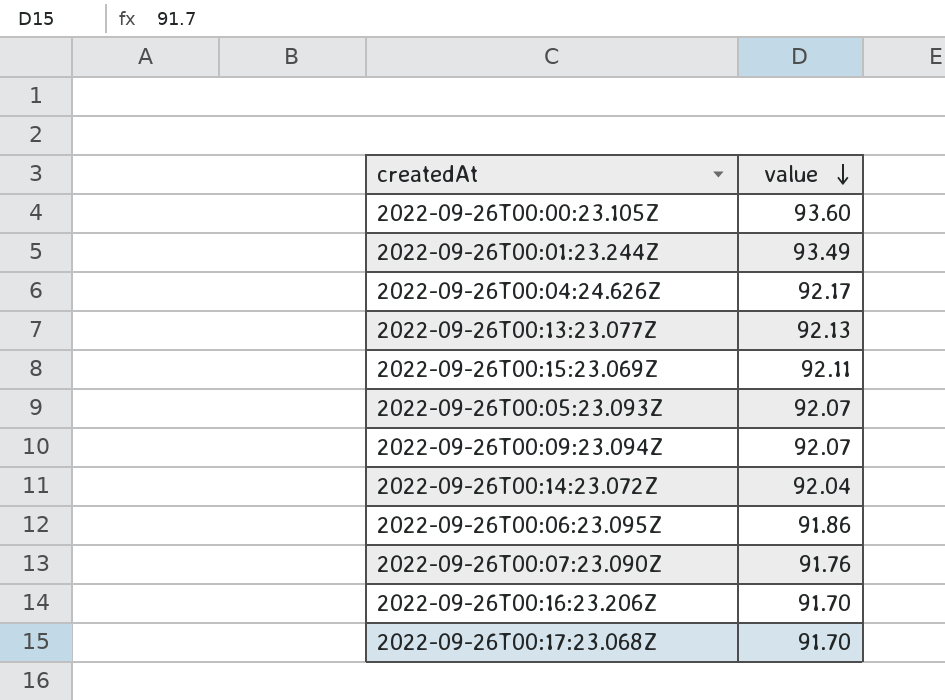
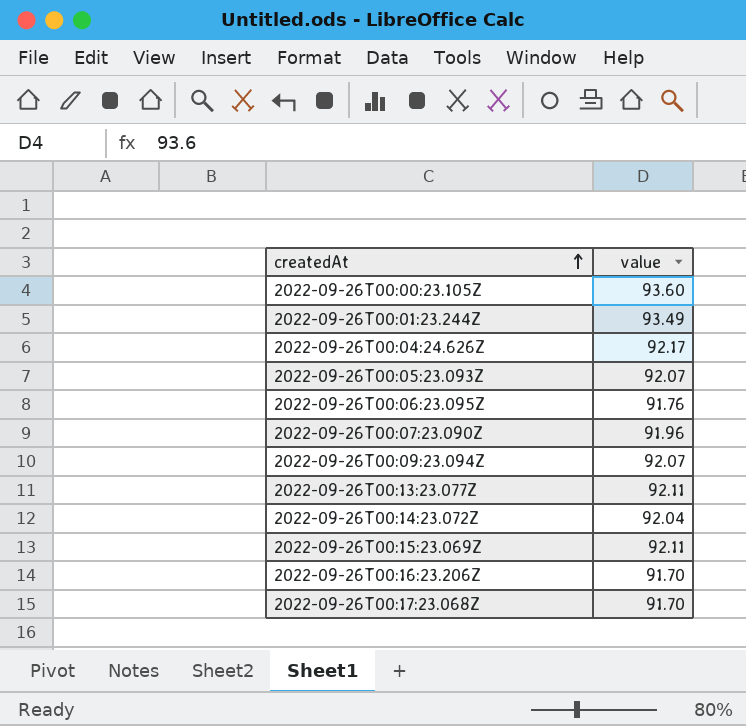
row order: value descending -> createdAt ascending
2022-09-26T00:06:23.095Z | value: 91.86 -> 91.76
2022-09-26T00:07:23.090Z | value: 91.76 -> 91.96
2022-09-26T00:13:23.077Z | value: 92.13 -> 92.11

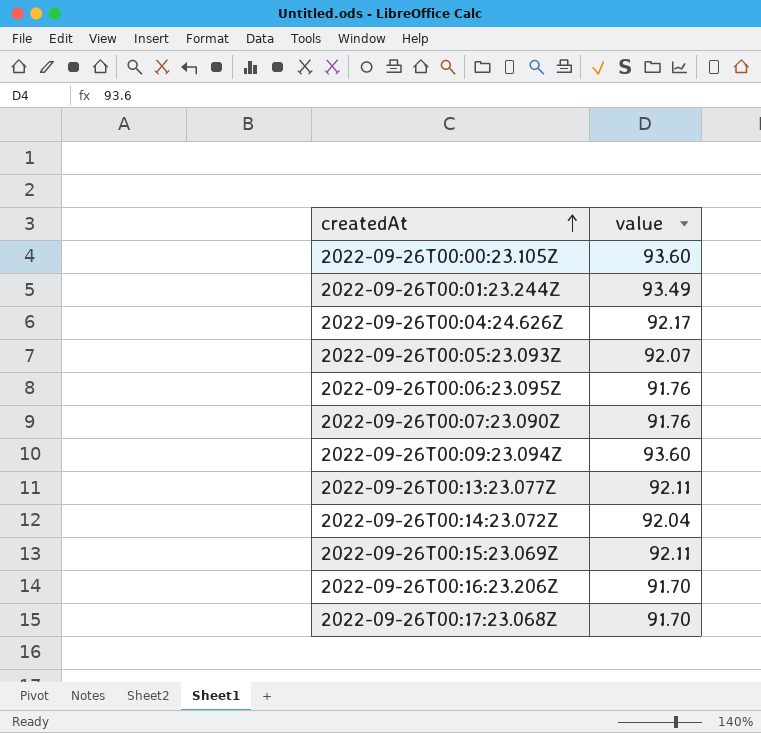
2022-09-26T00:07:23.090Z | value: 91.96 -> 91.76
2022-09-26T00:09:23.094Z | value: 92.07 -> 93.60

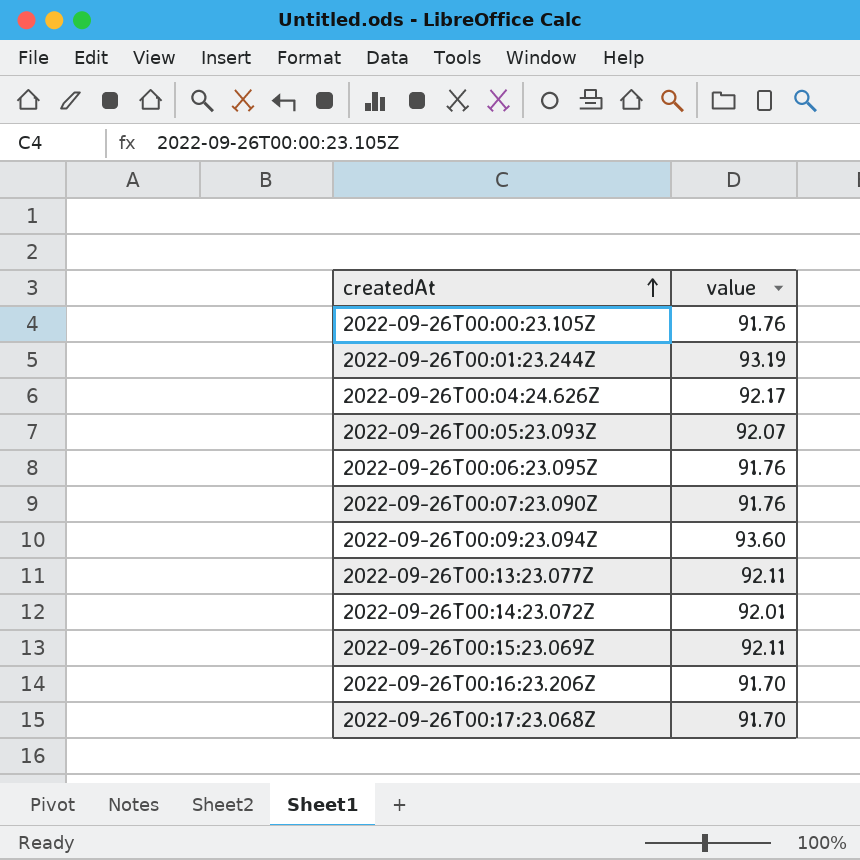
2022-09-26T00:00:23.105Z | value: 93.60 -> 91.76
2022-09-26T00:01:23.244Z | value: 93.49 -> 93.19
2022-09-26T00:14:23.072Z | value: 92.04 -> 92.01

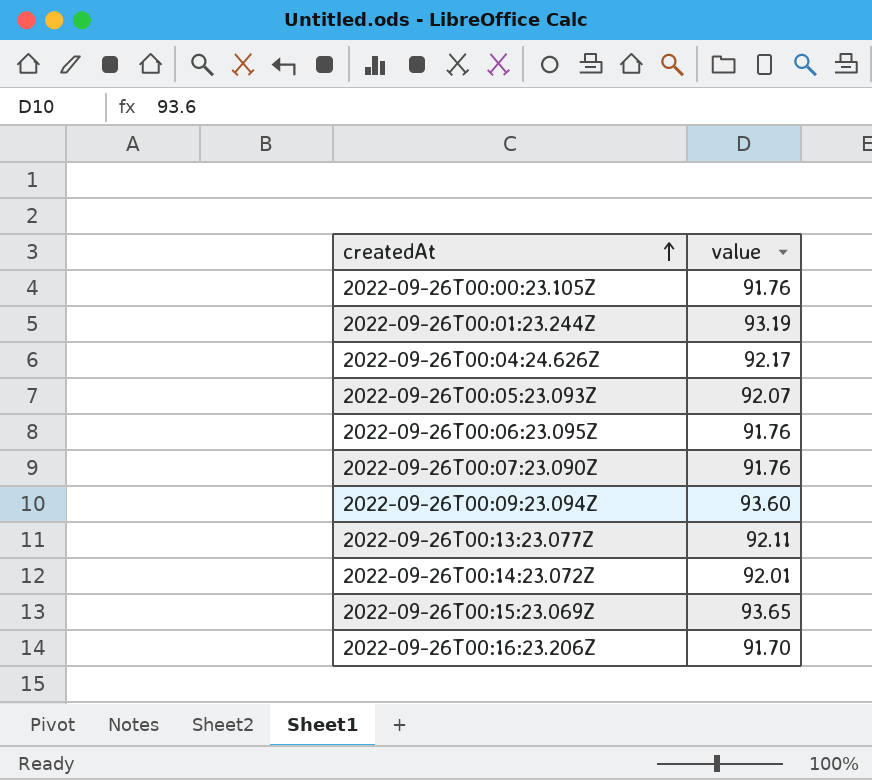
row 2022-09-26T00:17:23.068Z: 91.70 -> none
2022-09-26T00:15:23.069Z | value: 92.11 -> 93.65

